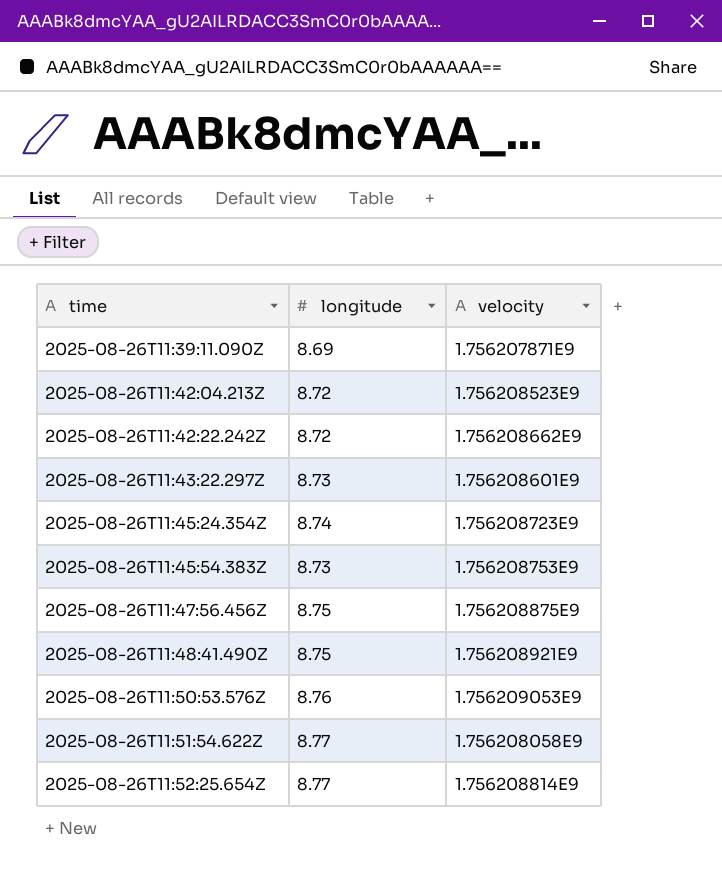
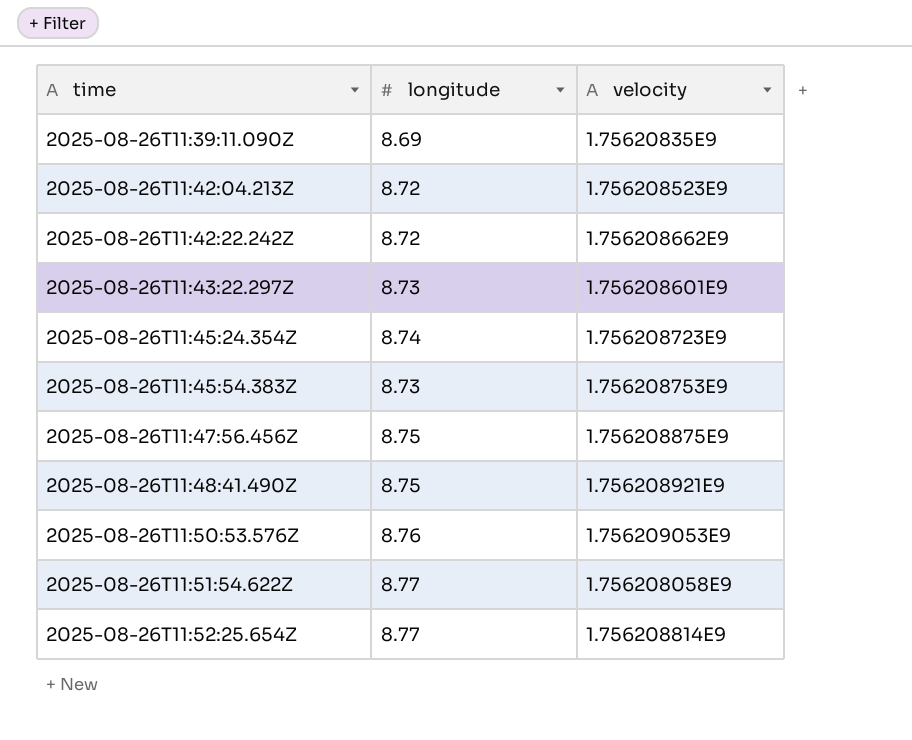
2025-08-26T11:39:11.090Z | velocity: 1.756207871E9 -> 1.75620835E9

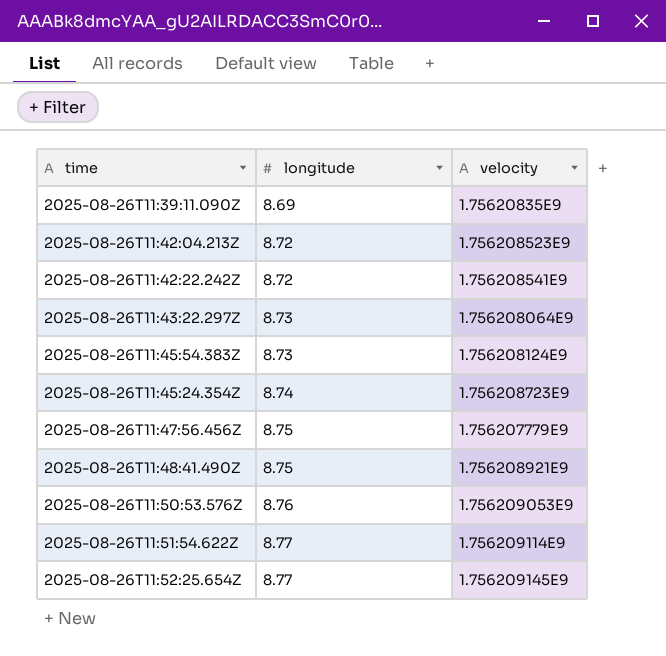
row order: time ascending -> longitude ascending
2025-08-26T11:42:22.242Z | velocity: 1.756208662E9 -> 1.756208541E9
2025-08-26T11:43:22.297Z | velocity: 1.756208601E9 -> 1.756208064E9
2025-08-26T11:45:54.383Z | velocity: 1.756208753E9 -> 1.756208124E9
2025-08-26T11:47:56.456Z | velocity: 1.756208875E9 -> 1.756207779E9
2025-08-26T11:51:54.622Z | velocity: 1.756208058E9 -> 1.756209114E9
2025-08-26T11:52:25.654Z | velocity: 1.756208814E9 -> 1.756209145E9

